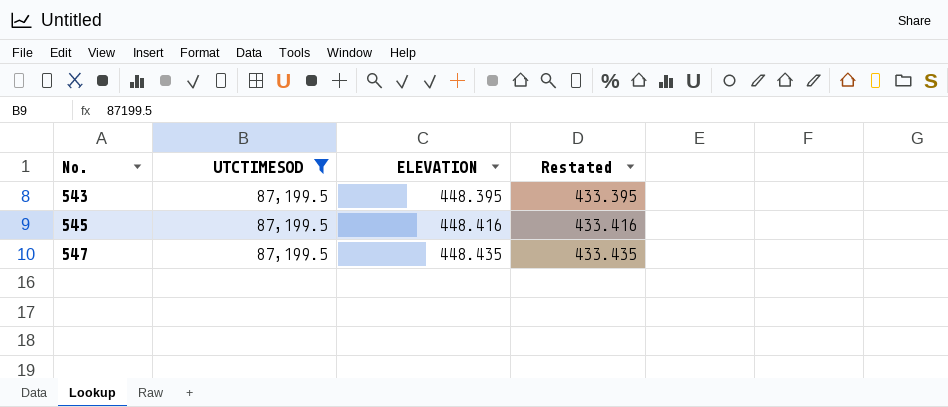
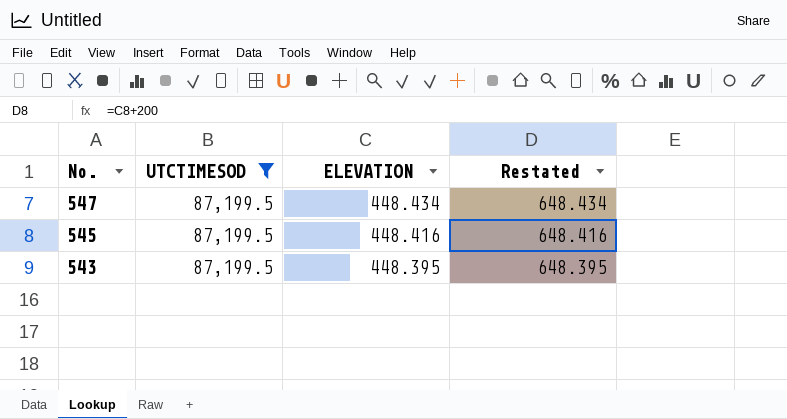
row order: No. ascending -> No. descending
column Restated | formula: [ELEVATION] - 15 -> [ELEVATION] + 200
547 | ELEVATION: 448.435 -> 448.434

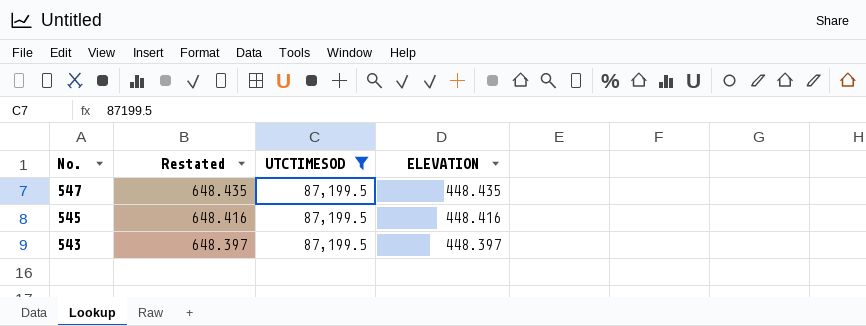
column Restated | position: 4 -> 2
547 | Restated: 648.434 -> 648.435
547 | ELEVATION: 448.434 -> 448.435
543 | Restated: 648.395 -> 648.397
543 | ELEVATION: 448.395 -> 448.397

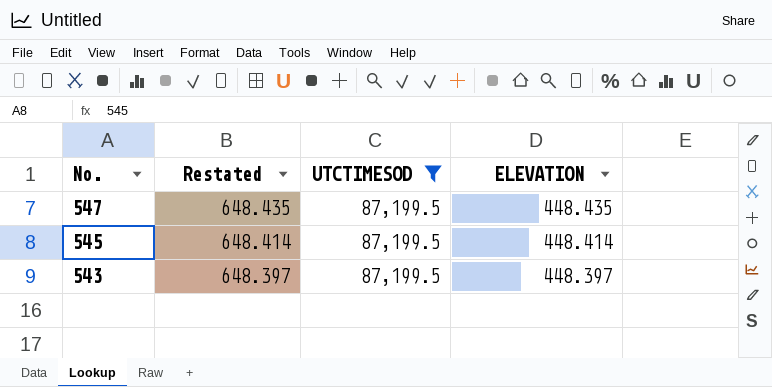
545 | Restated: 648.416 -> 648.414
545 | ELEVATION: 448.416 -> 448.414

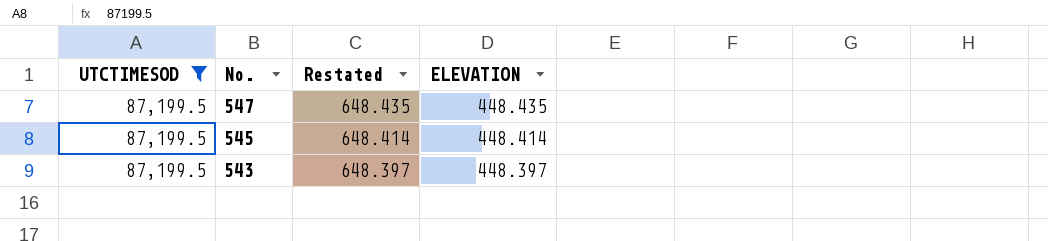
column UTCTIMESOD | position: 3 -> 1

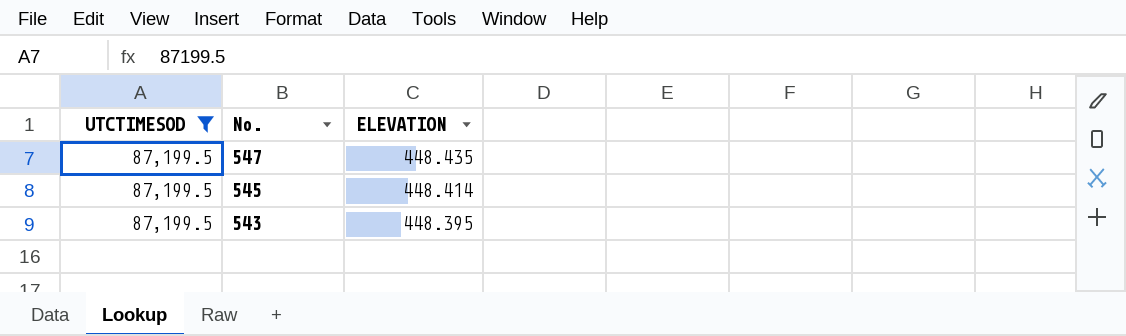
column Restated | formula: [ELEVATION] + 200 -> none
543 | ELEVATION: 448.397 -> 448.395

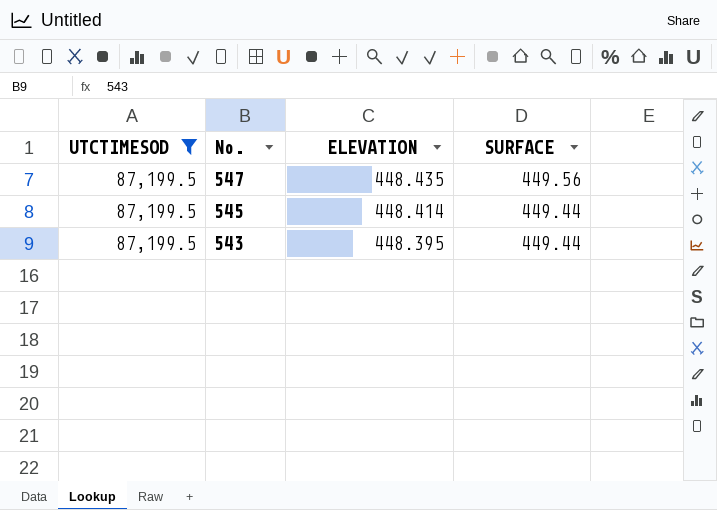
column SURFACE | position: none -> 4

